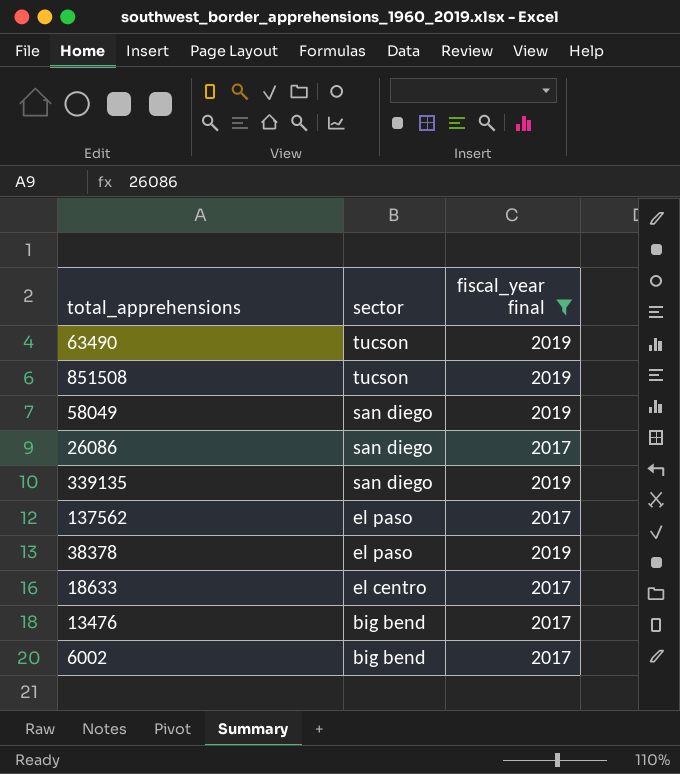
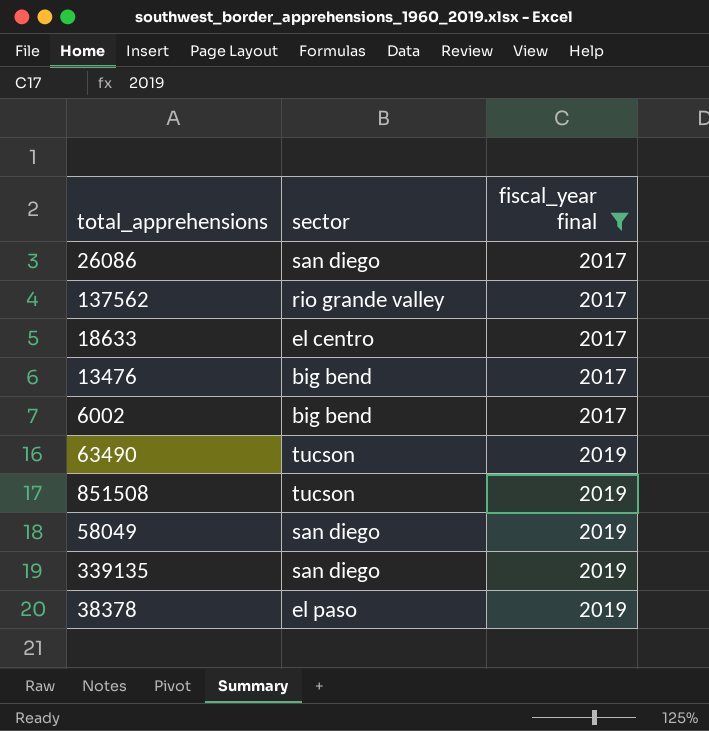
row order: sector descending -> fiscal_year final ascending
137562 | sector: el paso -> rio grande valley

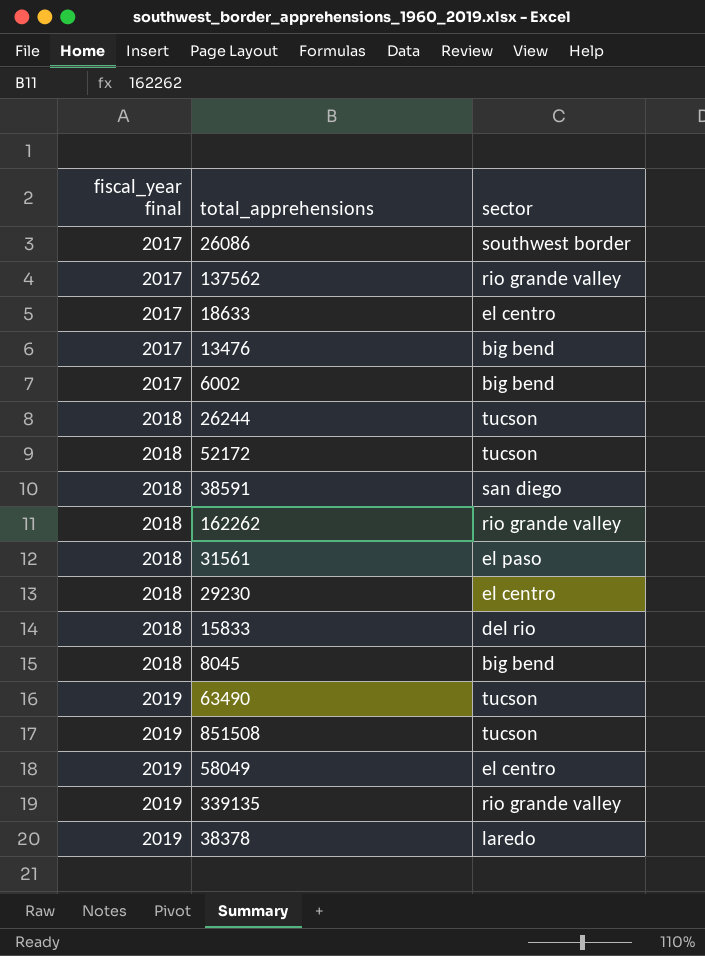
filter: fiscal_year final != 2018 -> none
column fiscal_year final | position: 3 -> 1
26086 | sector: san diego -> southwest border
58049 | sector: san diego -> el centro
339135 | sector: san diego -> rio grande valley
38378 | sector: el paso -> laredo

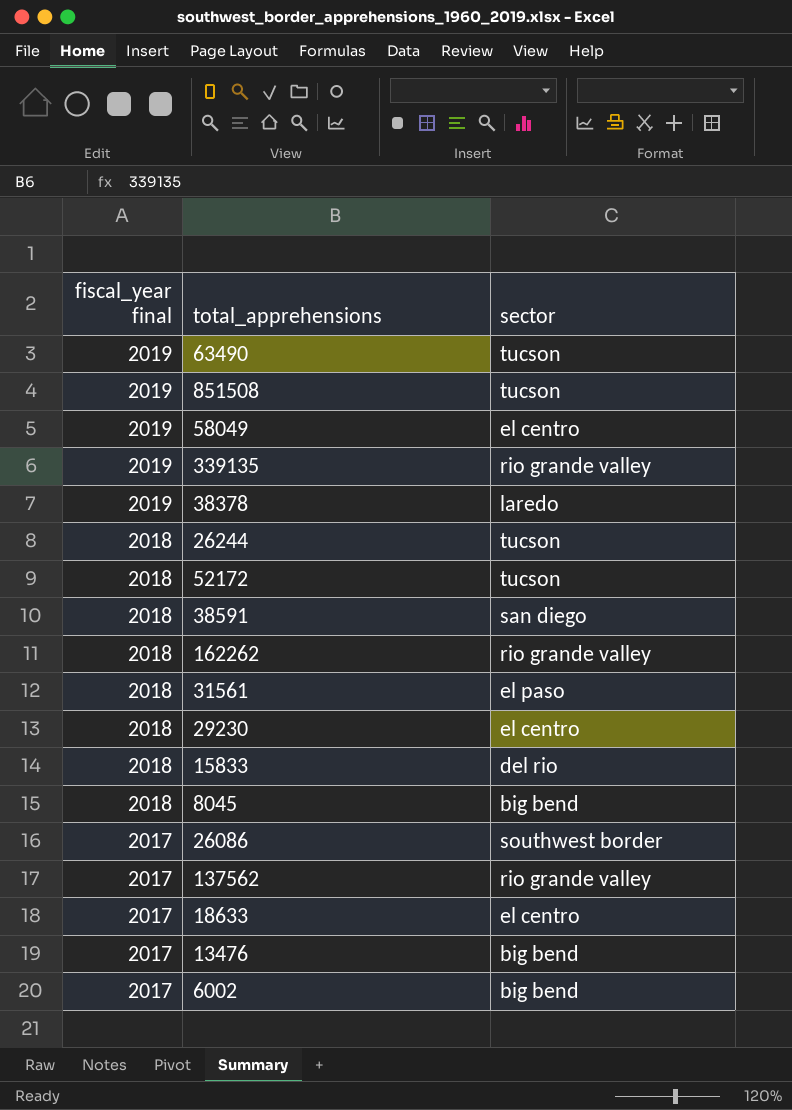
row order: fiscal_year final ascending -> fiscal_year final descending

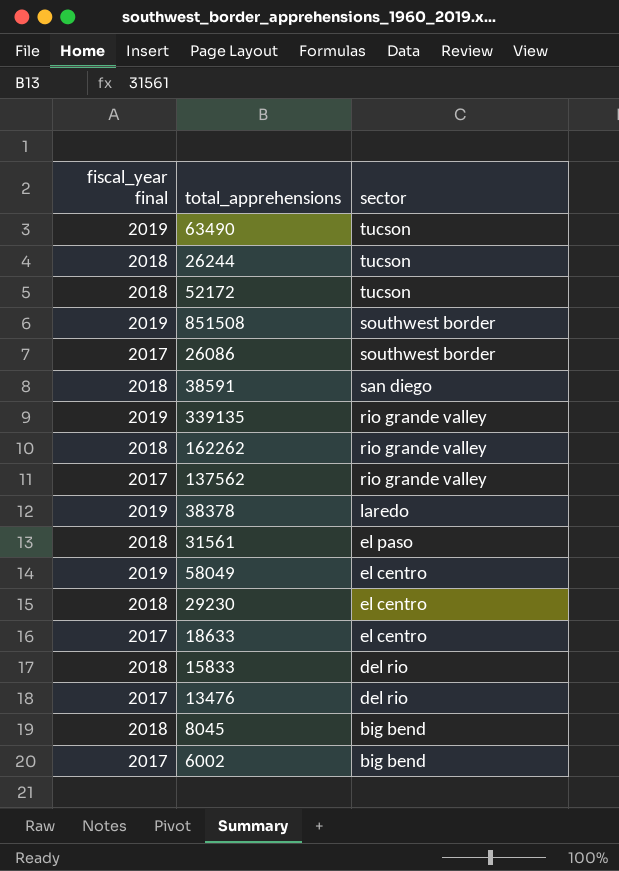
row order: fiscal_year final descending -> sector descending
851508 | sector: tucson -> southwest border
13476 | sector: big bend -> del rio

